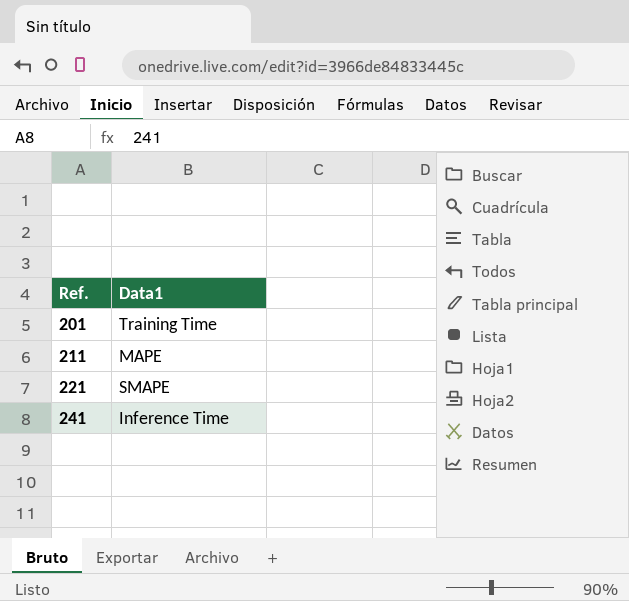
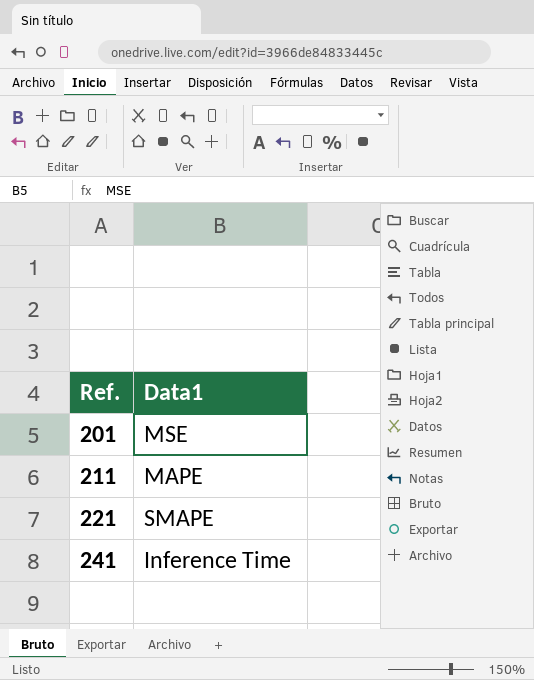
201 | Data1: Training Time -> MSE

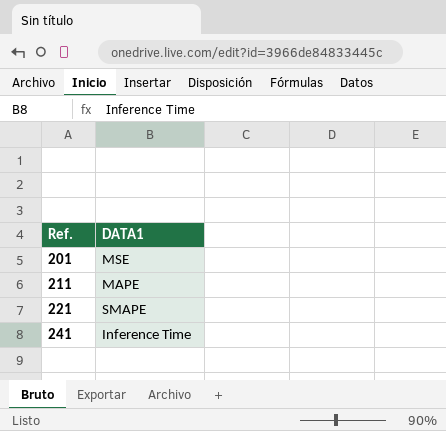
column name: Data1 -> DATA1

